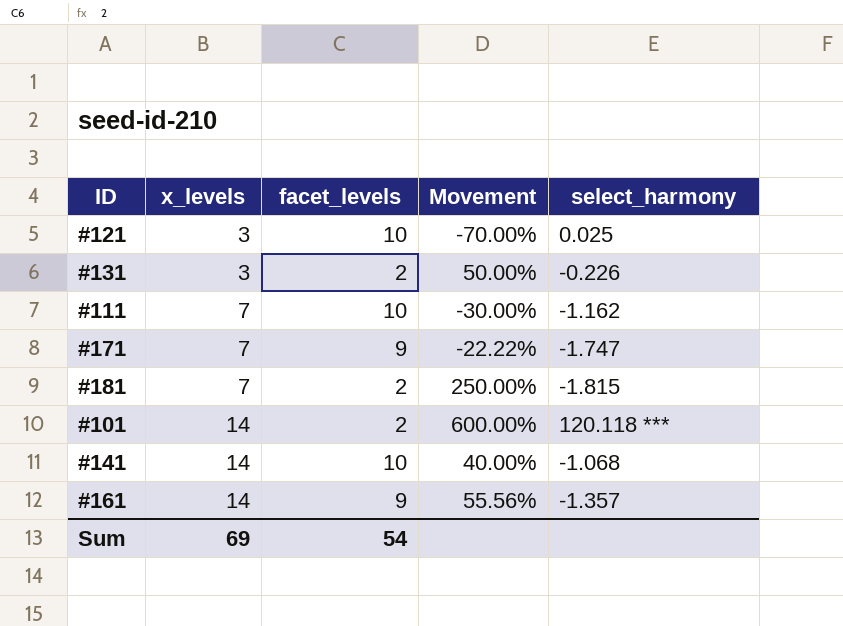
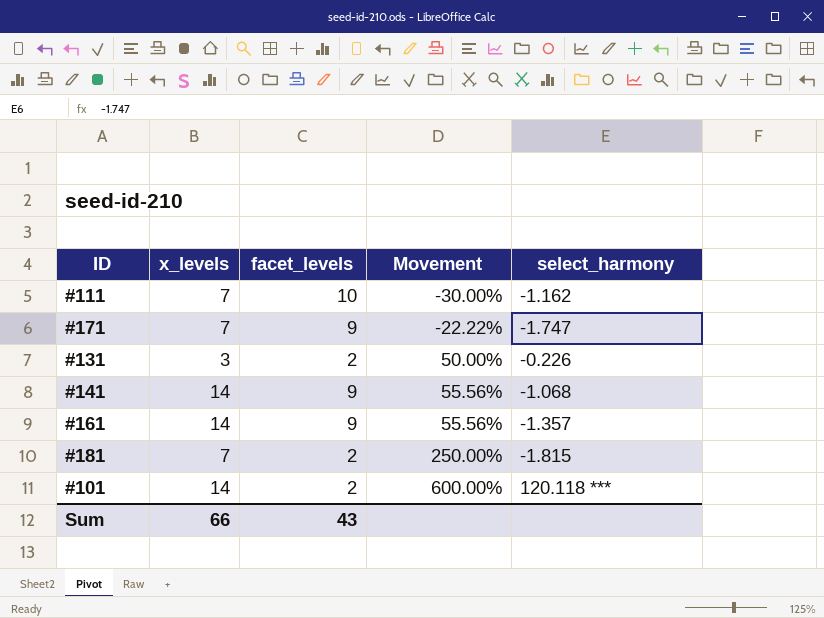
row order: x_levels ascending -> Movement ascending
row #121: 3 | 10 | -70.00% | 0.025 -> none
#141 | facet_levels: 10 -> 9
#141 | Movement: 40.00% -> 55.56%
Sum | x_levels: 69 -> 66
Sum | facet_levels: 54 -> 43

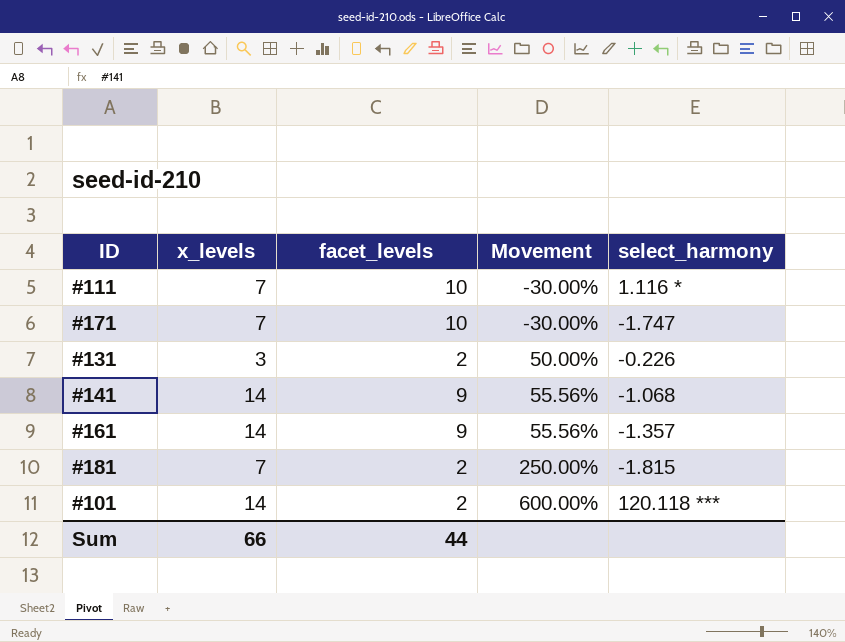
#111 | select_harmony: -1.162 -> 1.116 *
#171 | facet_levels: 9 -> 10
#171 | Movement: -22.22% -> -30.00%
Sum | facet_levels: 43 -> 44

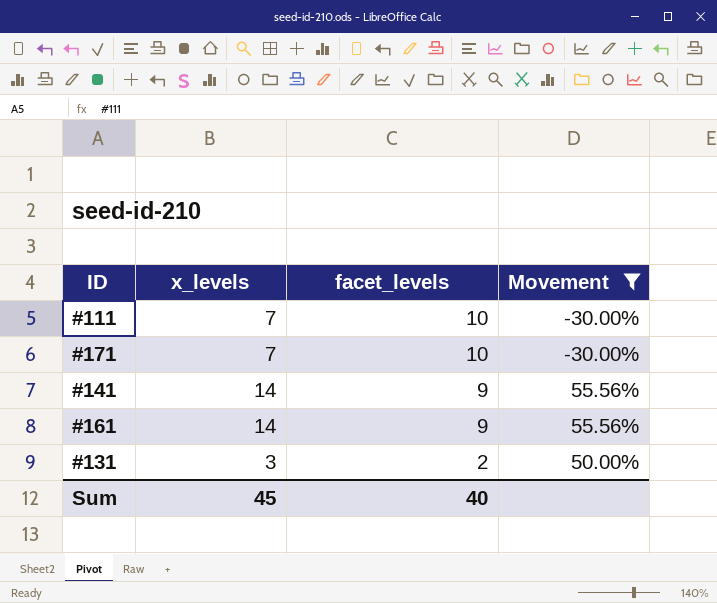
filter: none -> Movement <= 55.56%
row order: Movement ascending -> facet_levels descending
column select_harmony | position: 5 -> none
Sum | x_levels: 66 -> 45
Sum | facet_levels: 44 -> 40

